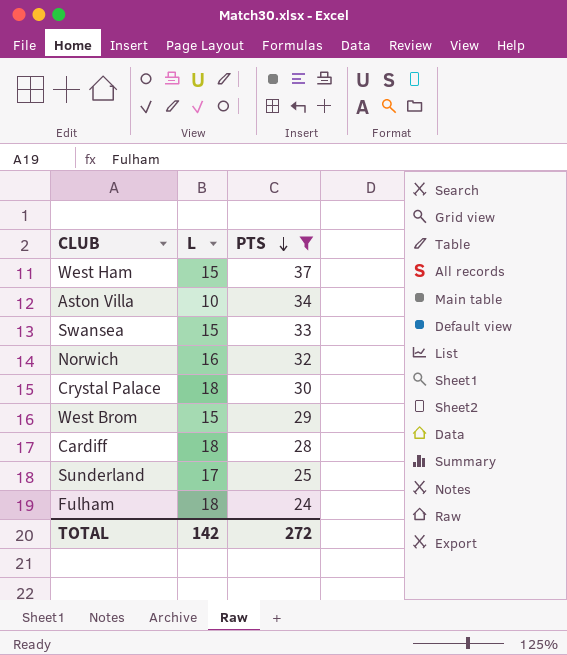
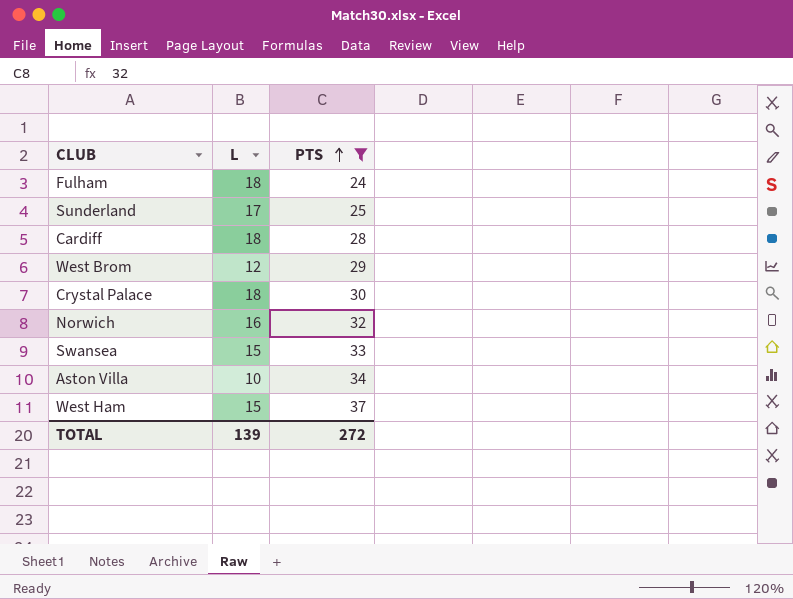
row order: PTS descending -> PTS ascending
West Brom | L: 15 -> 12
TOTAL | L: 142 -> 139

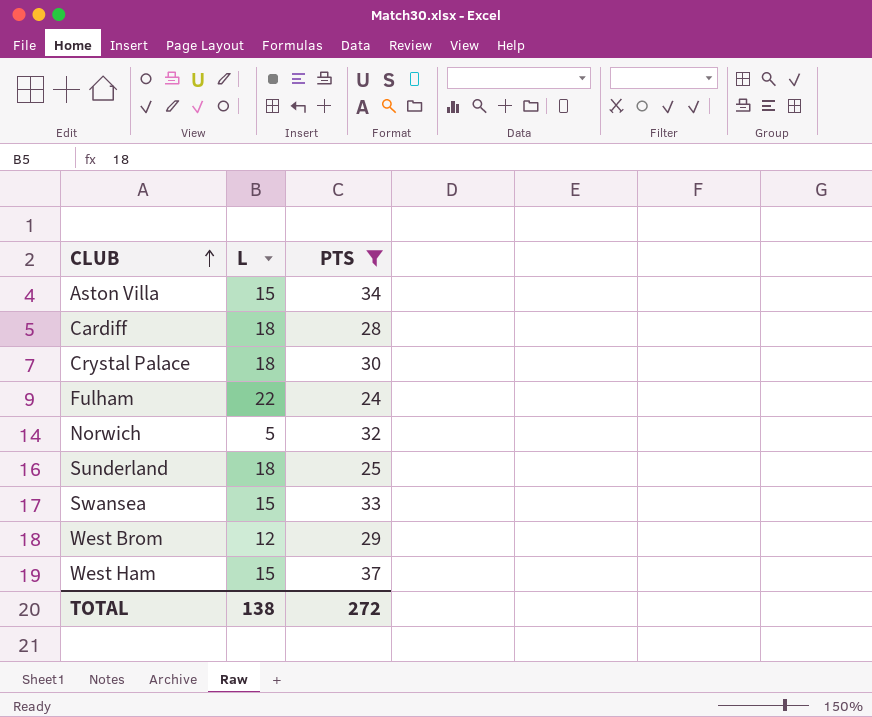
row order: PTS ascending -> CLUB ascending
Aston Villa | L: 10 -> 15
Fulham | L: 18 -> 22
Norwich | L: 16 -> 5
Sunderland | L: 17 -> 18
TOTAL | L: 139 -> 138

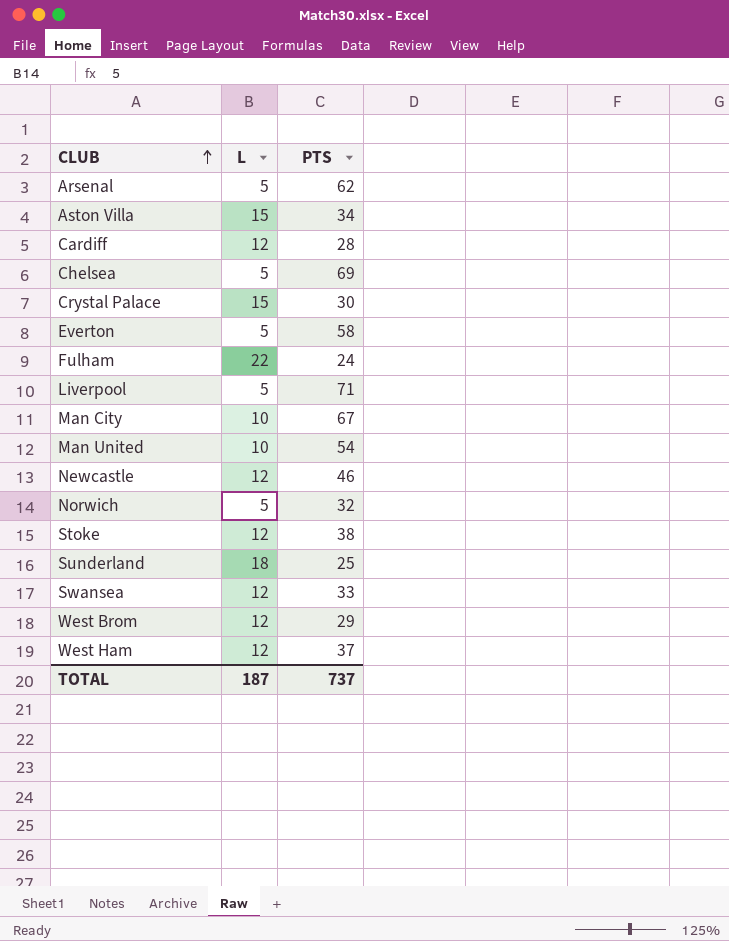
filter: PTS <= 37 -> none
Cardiff | L: 18 -> 12
Crystal Palace | L: 18 -> 15
Swansea | L: 15 -> 12
West Ham | L: 15 -> 12
TOTAL | L: 138 -> 187
TOTAL | PTS: 272 -> 737

